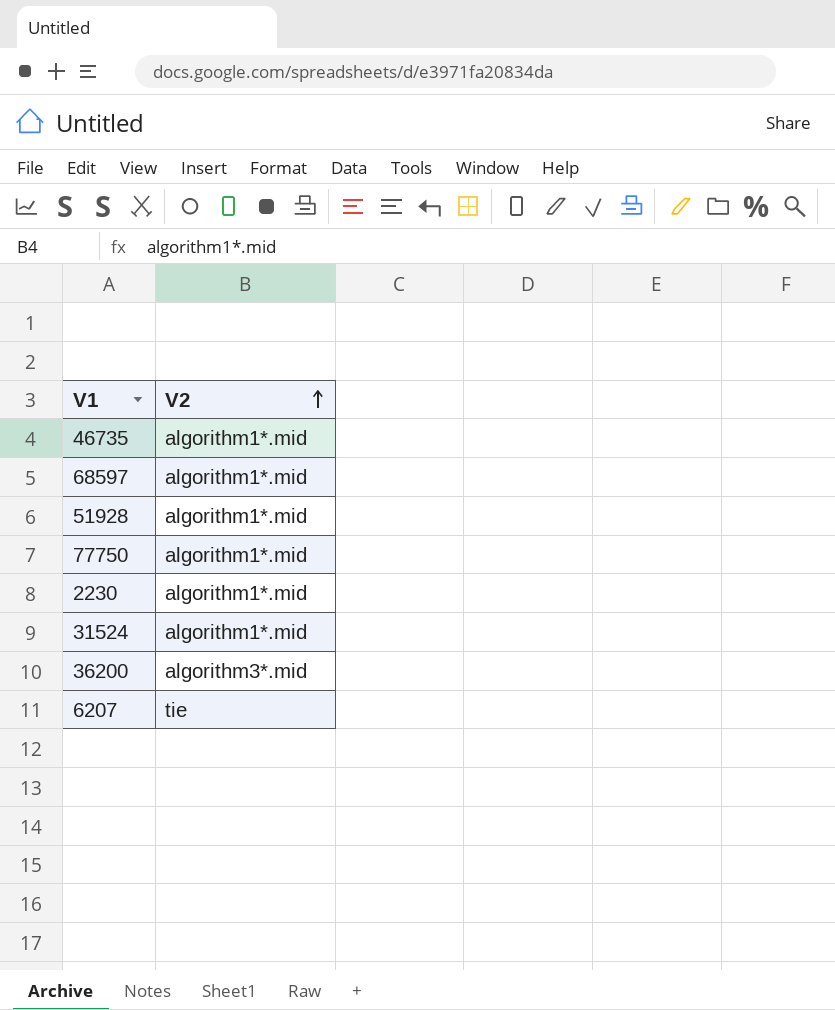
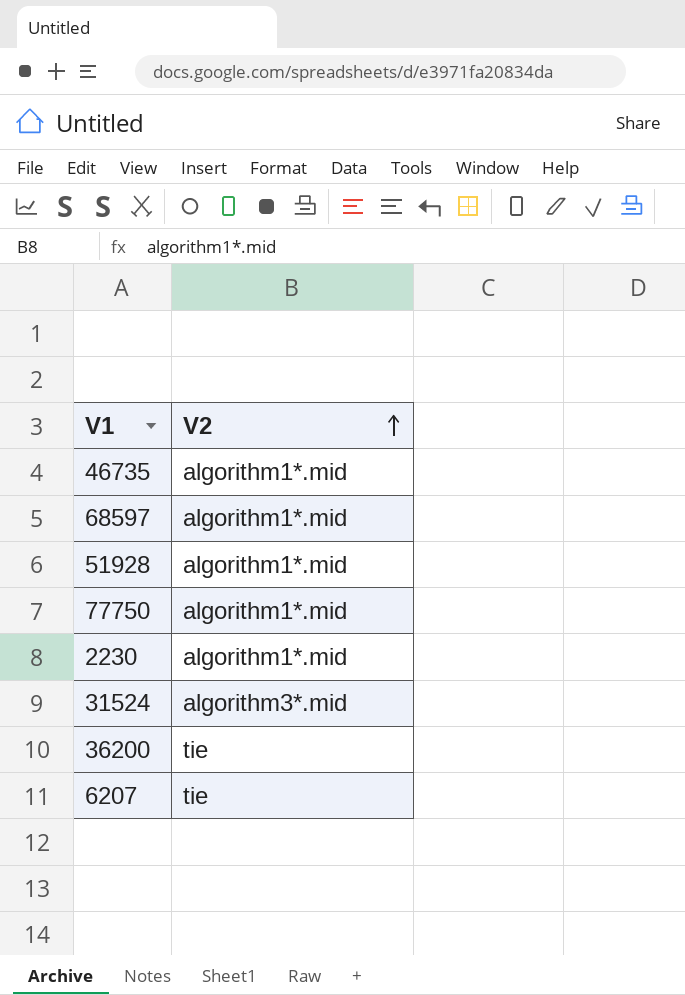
31524 | V2: algorithm1*.mid -> algorithm3*.mid
36200 | V2: algorithm3*.mid -> tie

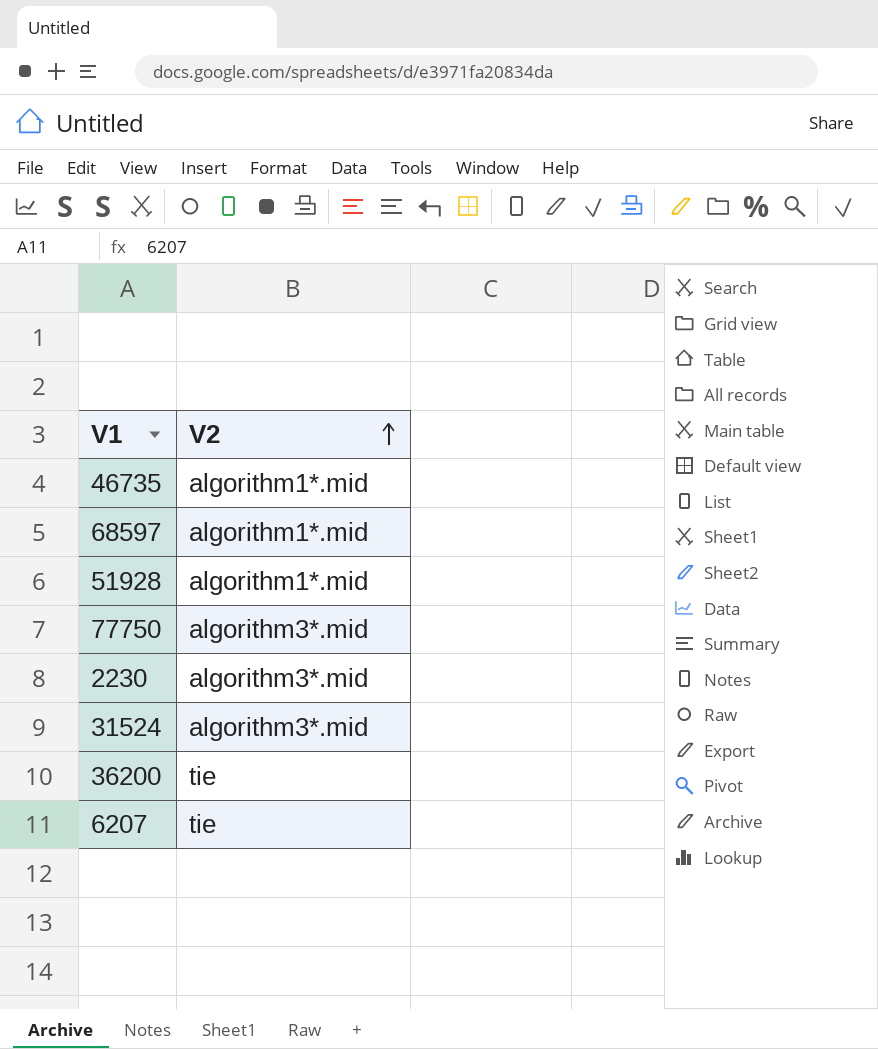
77750 | V2: algorithm1*.mid -> algorithm3*.mid
2230 | V2: algorithm1*.mid -> algorithm3*.mid

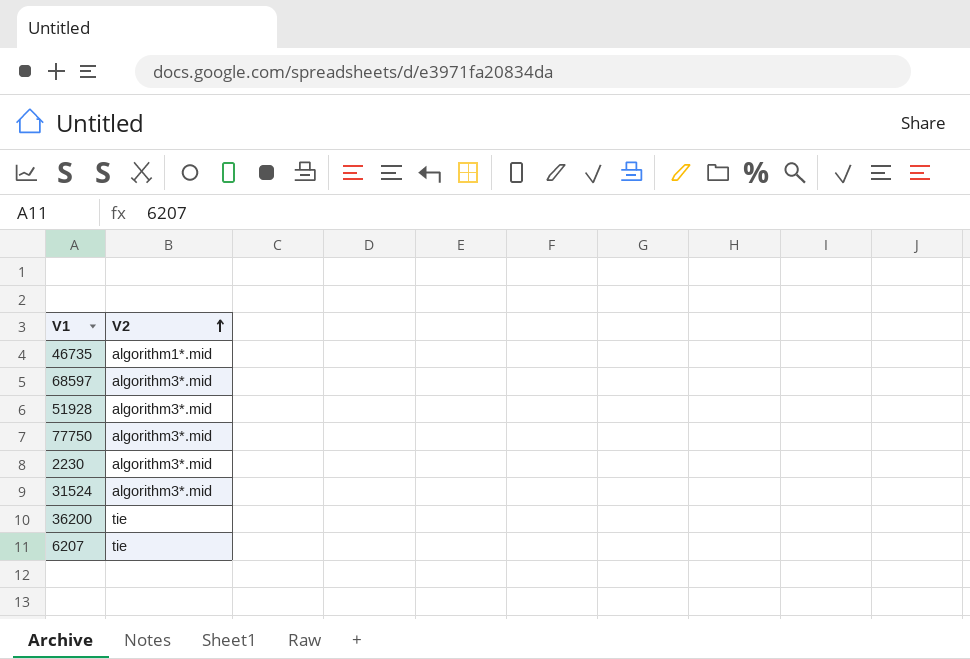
68597 | V2: algorithm1*.mid -> algorithm3*.mid
51928 | V2: algorithm1*.mid -> algorithm3*.mid

